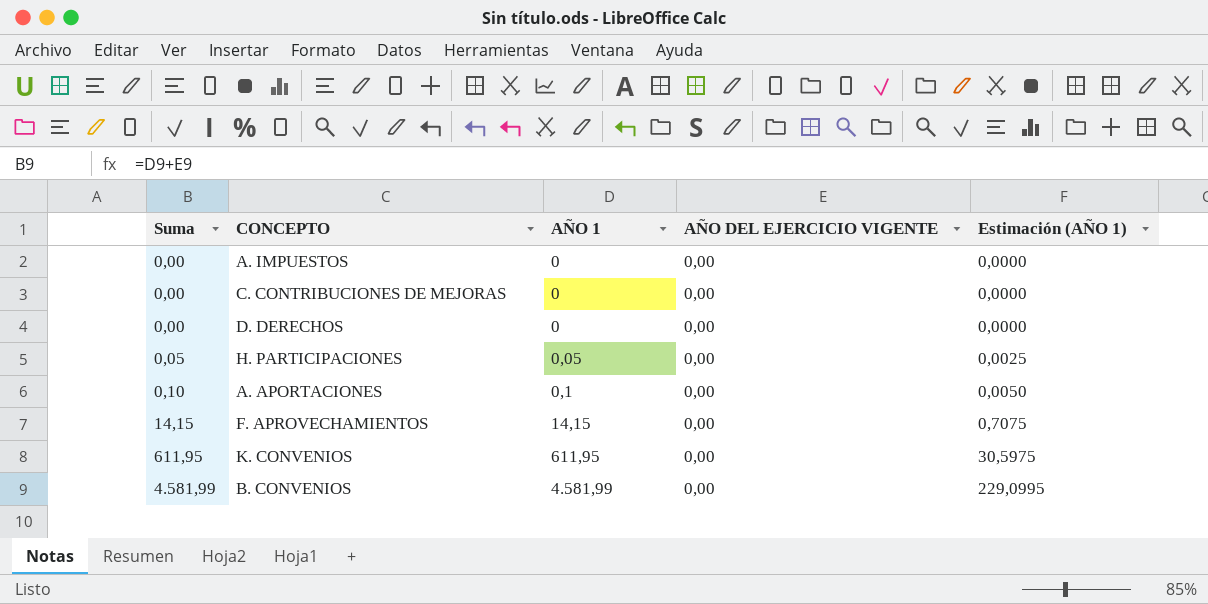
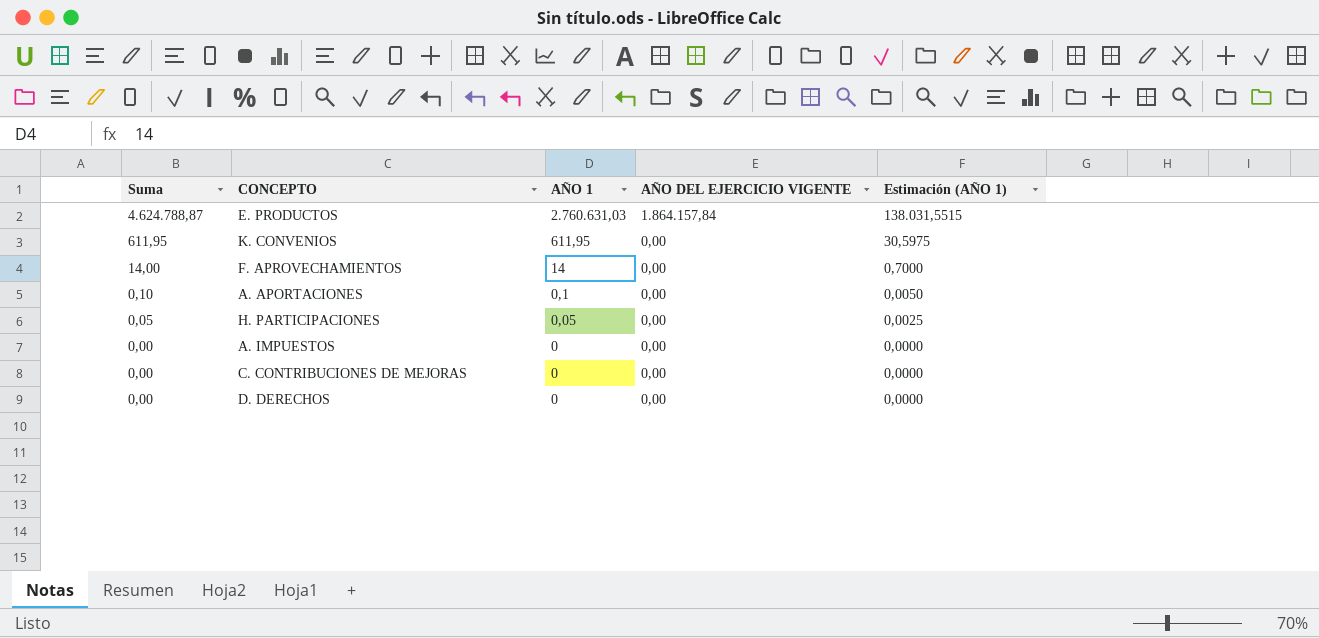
row order: Suma ascending -> Suma descending
row B. CONVENIOS: 4.581,99 | 4.581,99 | 0,00 | 229,0995 -> none
row E. PRODUCTOS: none -> 4.624.788,87 | 2.760.631,03 | 1.864.157,84 | 138.031,5515
F. APROVECHAMIENTOS | Suma: 14,15 -> 14,00
F. APROVECHAMIENTOS | AÑO 1: 14,15 -> 14
F. APROVECHAMIENTOS | Estimación (AÑO 1): 0,7075 -> 0,7000

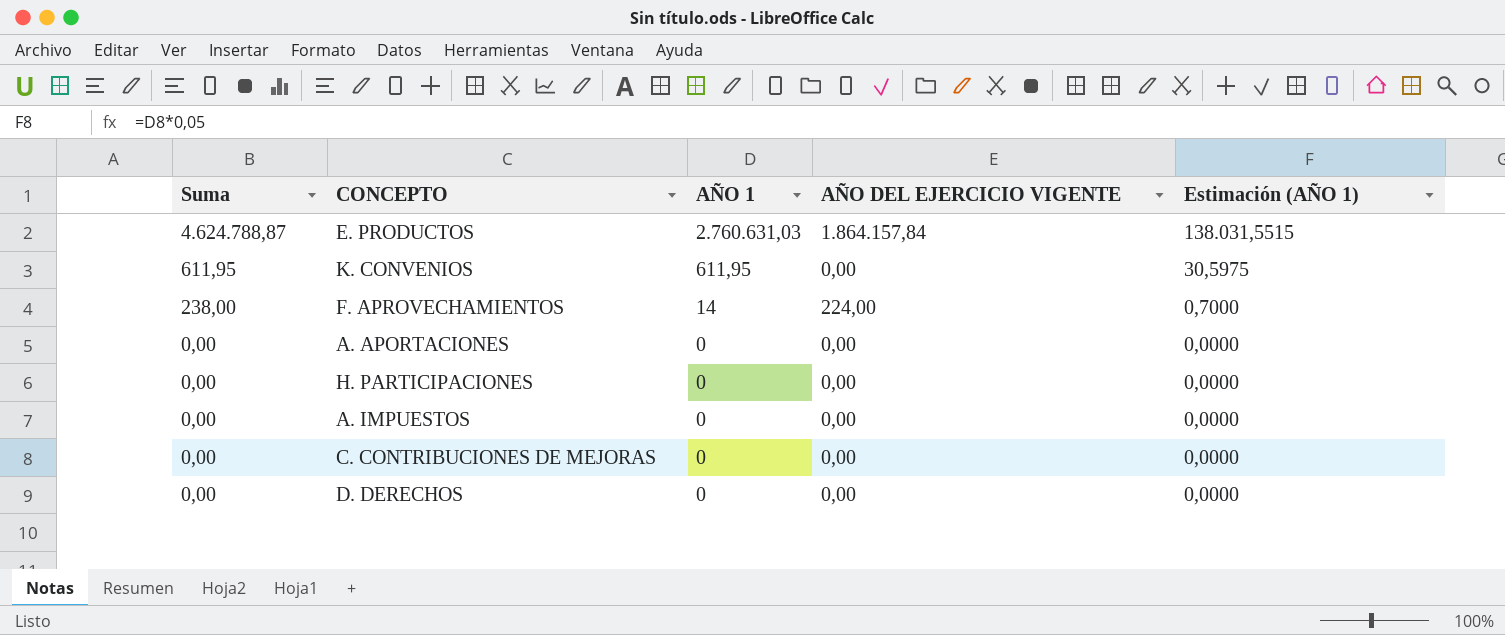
F. APROVECHAMIENTOS | Suma: 14,00 -> 238,00
F. APROVECHAMIENTOS | AÑO DEL EJERCICIO VIGENTE: 0,00 -> 224,00
A. APORTACIONES | Suma: 0,10 -> 0,00
A. APORTACIONES | AÑO 1: 0,1 -> 0
A. APORTACIONES | Estimación (AÑO 1): 0,0050 -> 0,0000
H. PARTICIPACIONES | Suma: 0,05 -> 0,00
H. PARTICIPACIONES | AÑO 1: 0,05 -> 0
H. PARTICIPACIONES | Estimación (AÑO 1): 0,0025 -> 0,0000

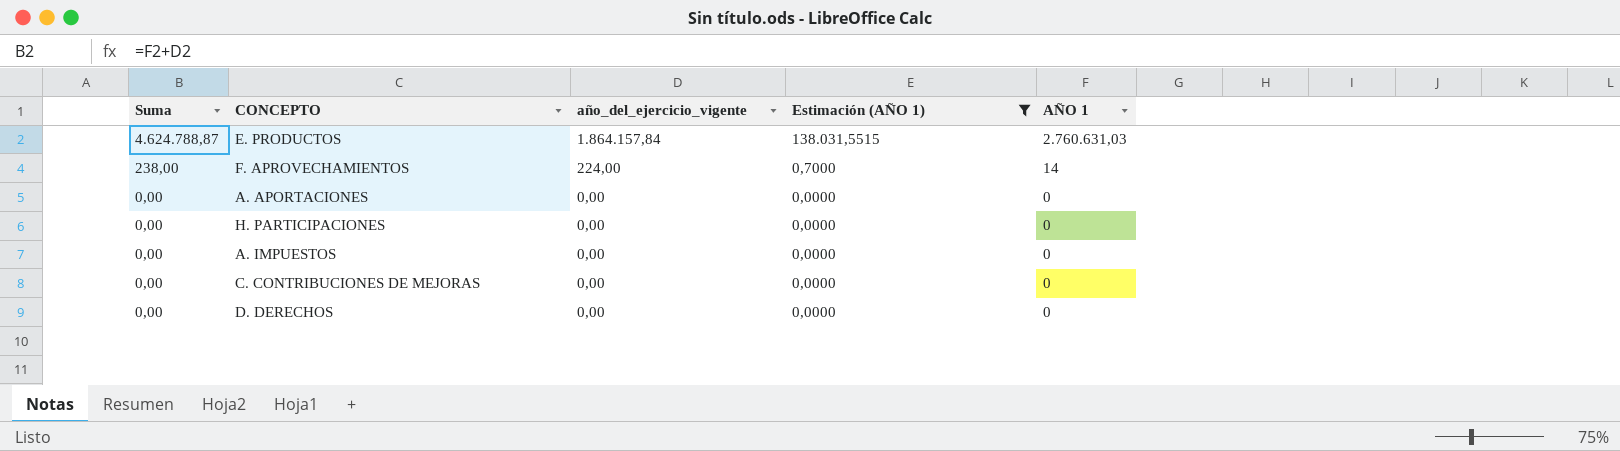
filter: none -> Estimación (AÑO 1) != 30,5975
column name: AÑO DEL EJERCICIO VIGENTE -> año_del_ejercicio_vigente
column AÑO 1 | position: 3 -> 5

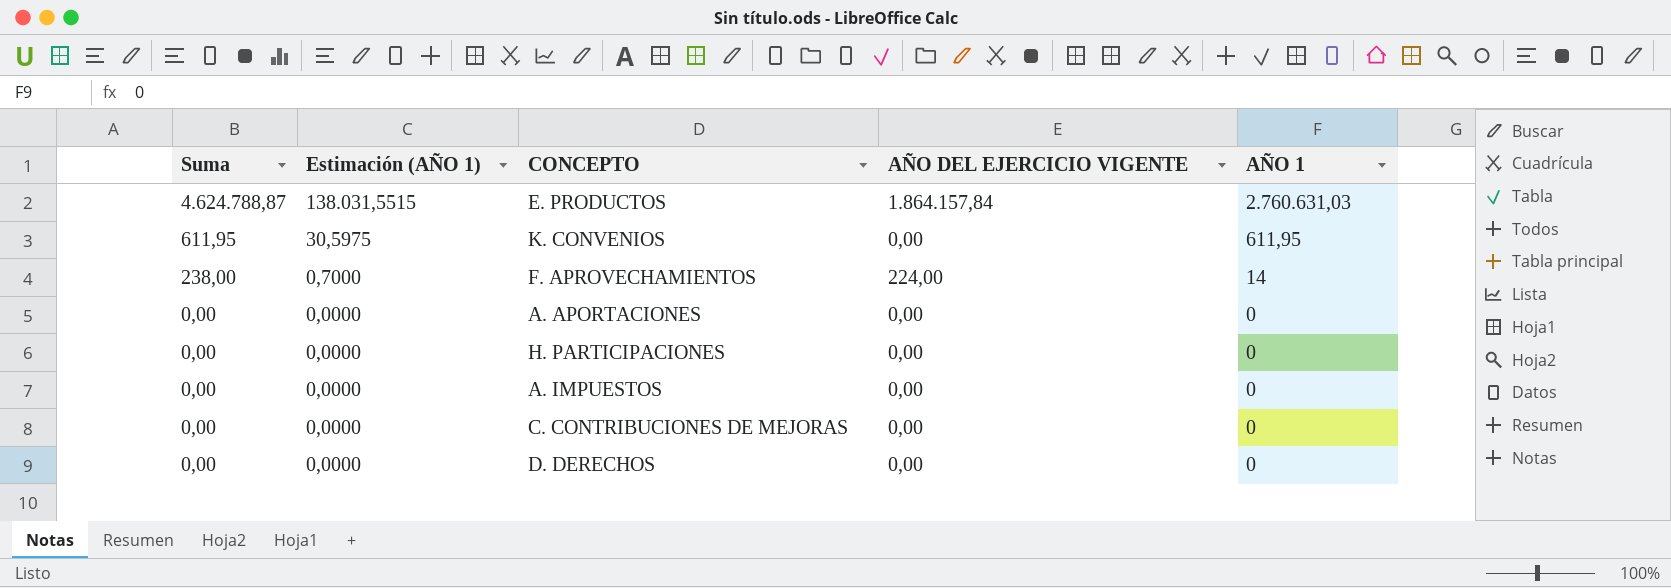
filter: Estimación (AÑO 1) != 30,5975 -> none
column Estimación (AÑO 1) | position: 4 -> 2
column name: año_del_ejercicio_vigente -> AÑO DEL EJERCICIO VIGENTE

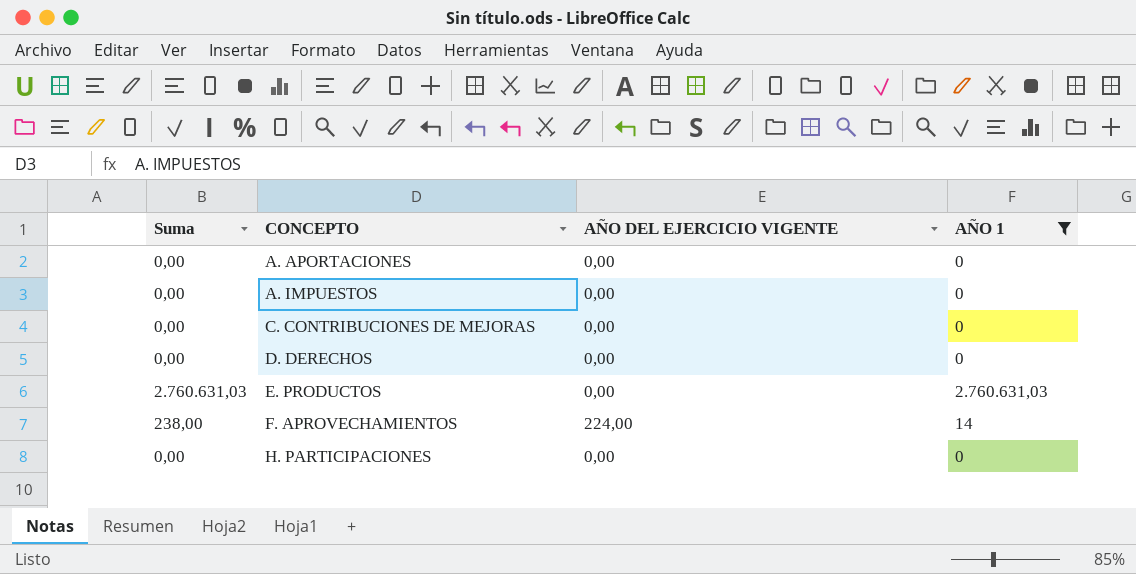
filter: none -> AÑO 1 != 611,95
row order: Suma descending -> CONCEPTO ascending
column Estimación (AÑO 1) | formula: [AÑO 1] * 0,05 -> none
E. PRODUCTOS | Suma: 4.624.788,87 -> 2.760.631,03
E. PRODUCTOS | AÑO DEL EJERCICIO VIGENTE: 1.864.157,84 -> 0,00

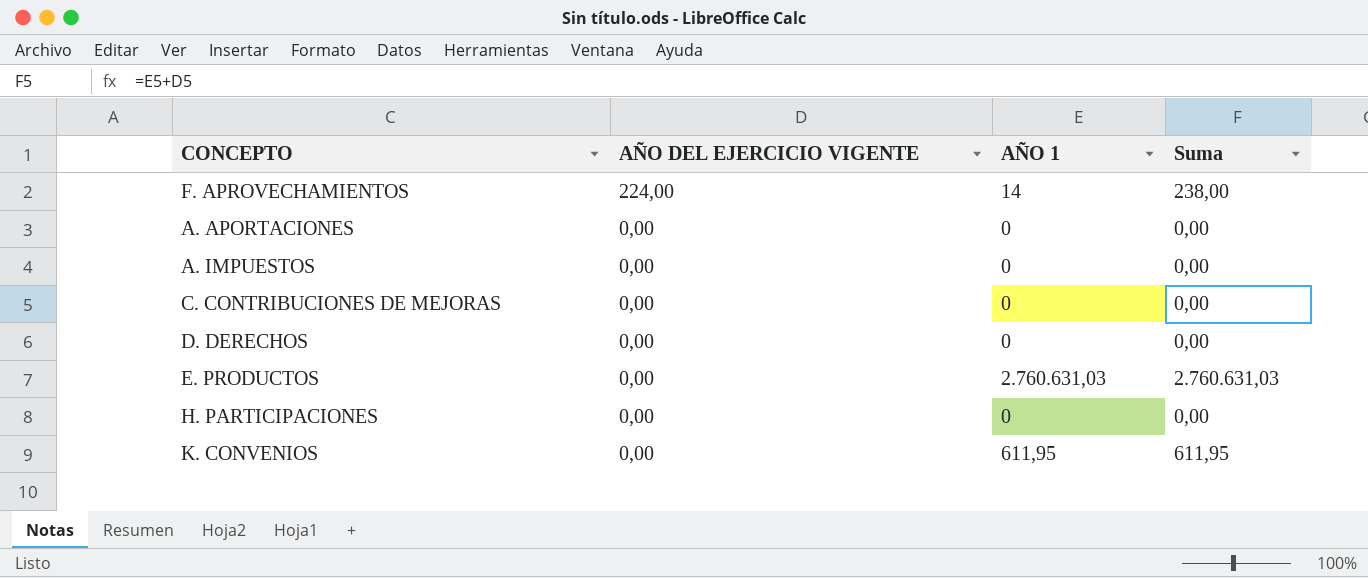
filter: AÑO 1 != 611,95 -> none
row order: CONCEPTO ascending -> AÑO DEL EJERCICIO VIGENTE descending
column Suma | position: 1 -> 4

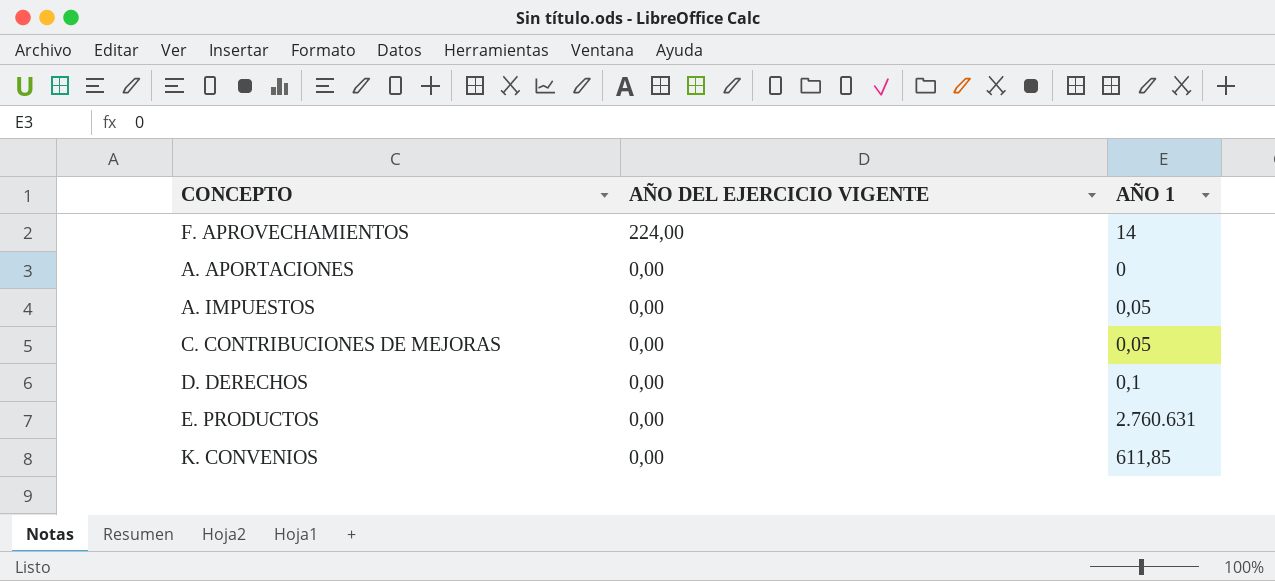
column Suma | formula: [AÑO DEL EJERCICIO VIGENTE] + [AÑO 1] -> none
row H. PARTICIPACIONES: 0,00 | 0 | 0,00 -> none
A. IMPUESTOS | AÑO 1: 0 -> 0,05
C. CONTRIBUCIONES DE MEJORAS | AÑO 1: 0 -> 0,05
D. DERECHOS | AÑO 1: 0 -> 0,1
E. PRODUCTOS | AÑO 1: 2.760.631,03 -> 2.760.631
K. CONVENIOS | AÑO 1: 611,95 -> 611,85

